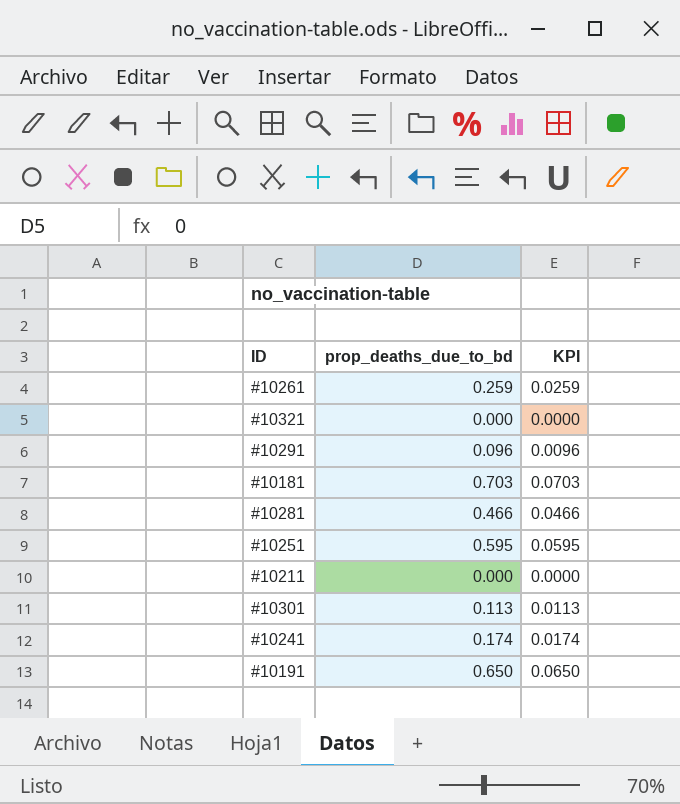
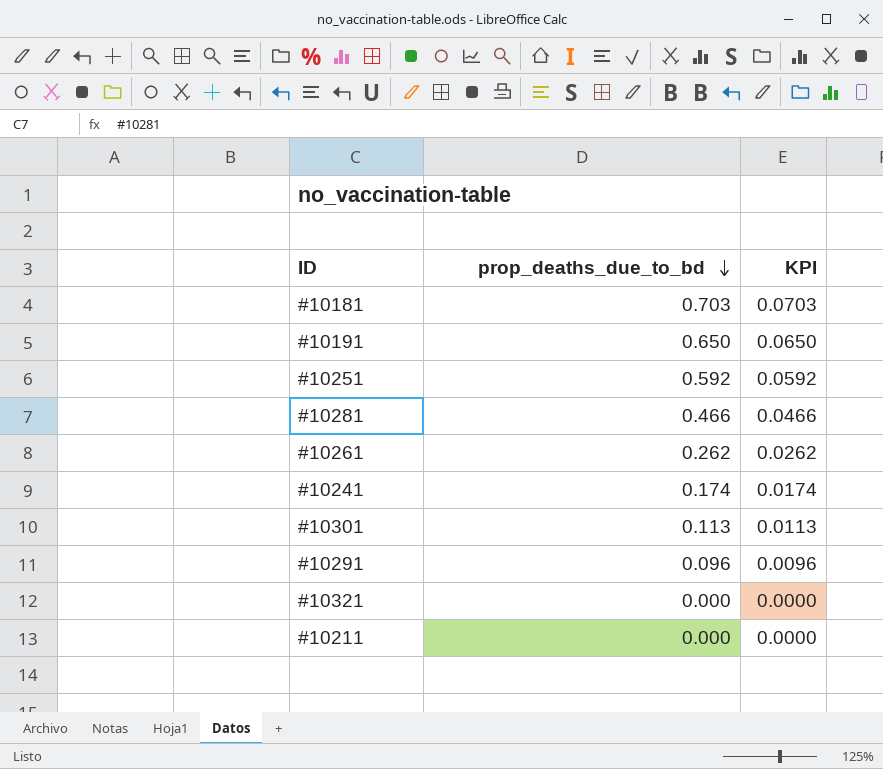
row order: none -> prop_deaths_due_to_bd descending
#10251 | prop_deaths_due_to_bd: 0.595 -> 0.592
#10251 | KPI: 0.0595 -> 0.0592
#10261 | prop_deaths_due_to_bd: 0.259 -> 0.262
#10261 | KPI: 0.0259 -> 0.0262

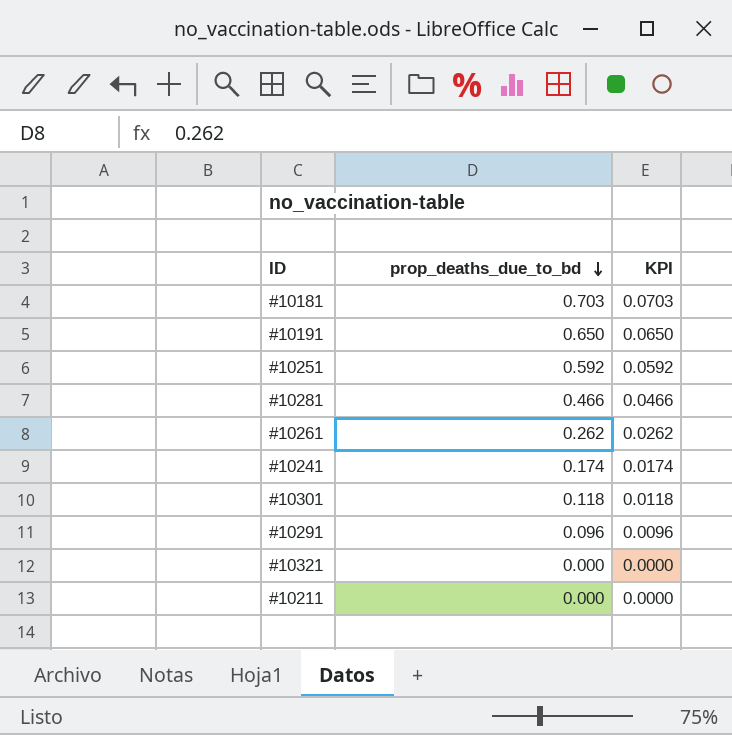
#10301 | prop_deaths_due_to_bd: 0.113 -> 0.118
#10301 | KPI: 0.0113 -> 0.0118

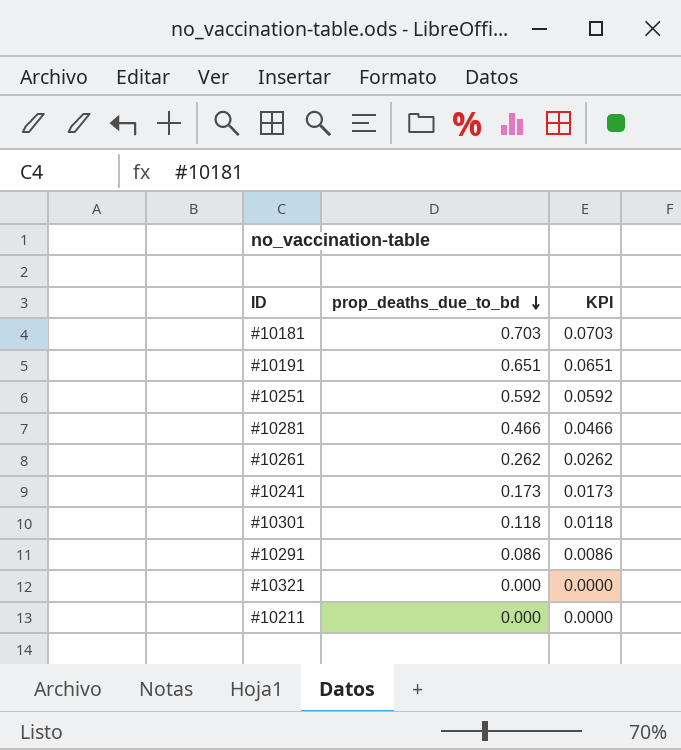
#10191 | prop_deaths_due_to_bd: 0.650 -> 0.651
#10191 | KPI: 0.0650 -> 0.0651
#10241 | prop_deaths_due_to_bd: 0.174 -> 0.173
#10241 | KPI: 0.0174 -> 0.0173
#10291 | prop_deaths_due_to_bd: 0.096 -> 0.086
#10291 | KPI: 0.0096 -> 0.0086

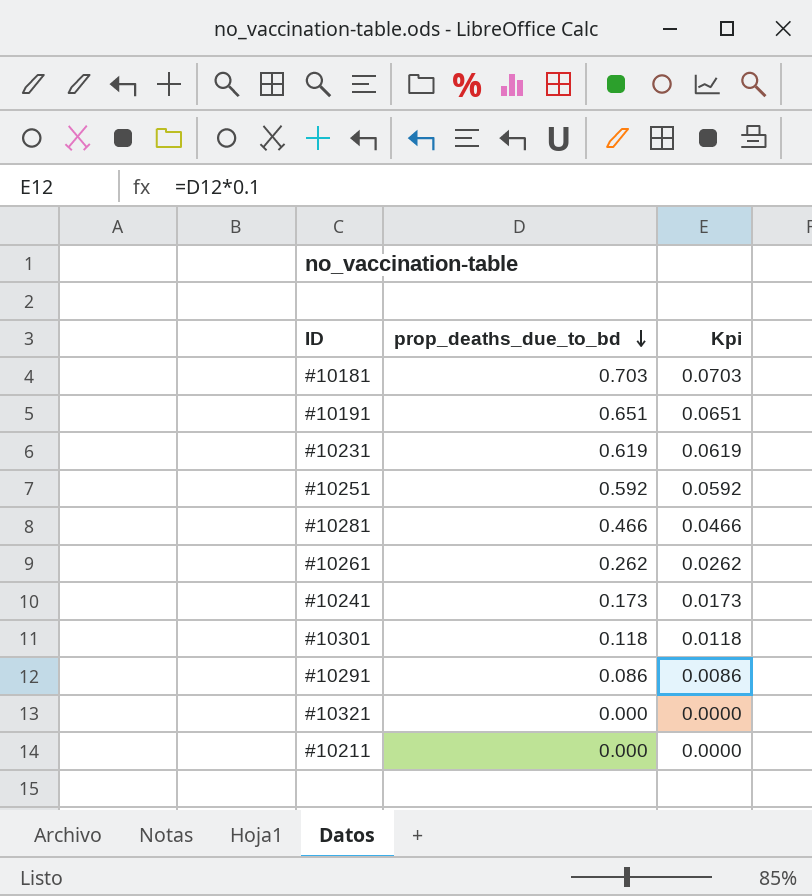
column name: KPI -> Kpi
row #10231: none -> 0.619 | 0.0619

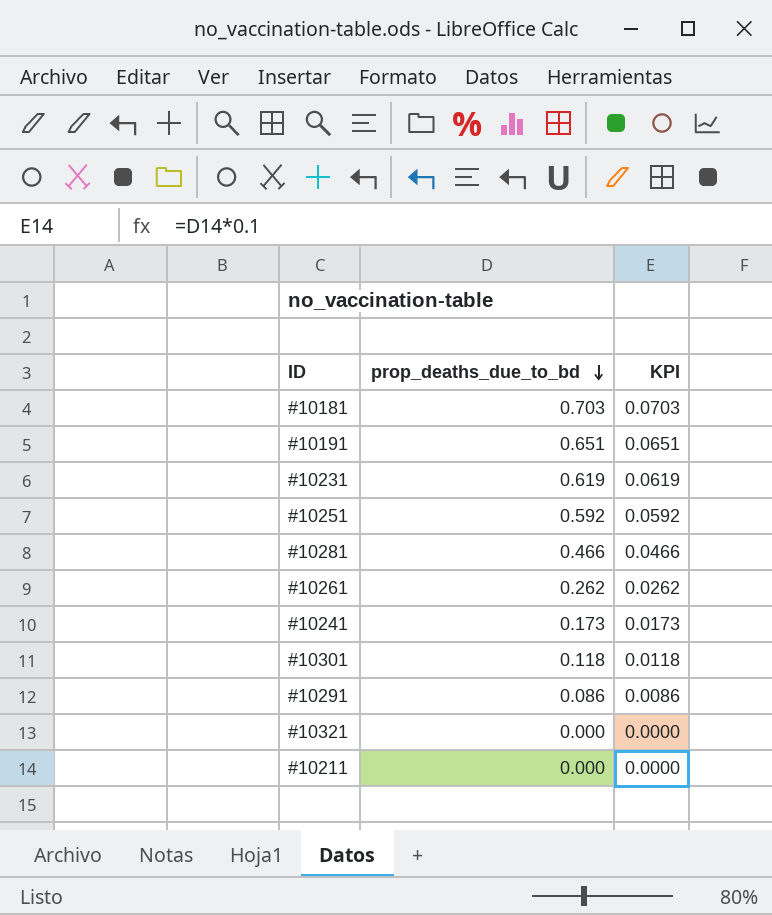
column name: Kpi -> KPI

